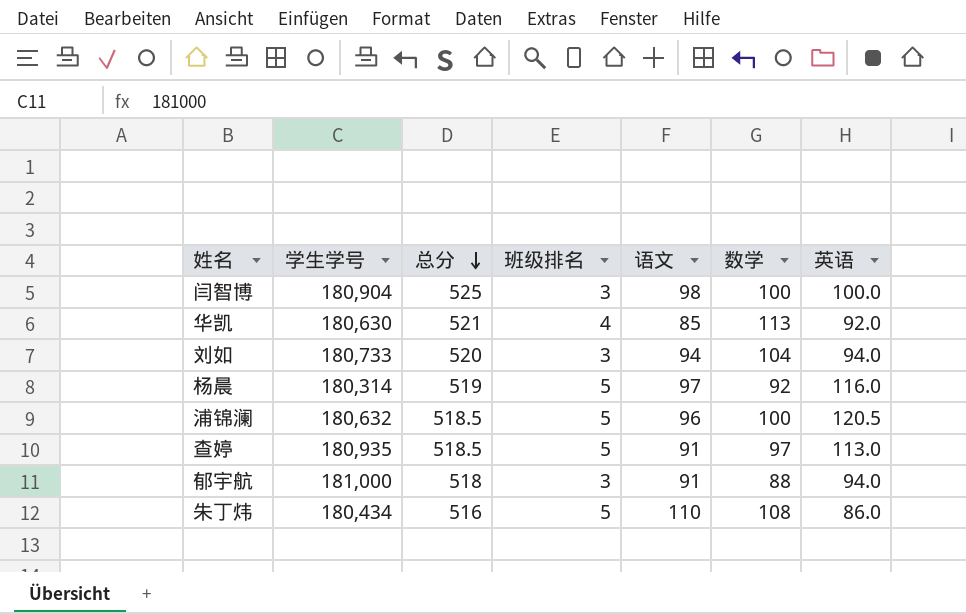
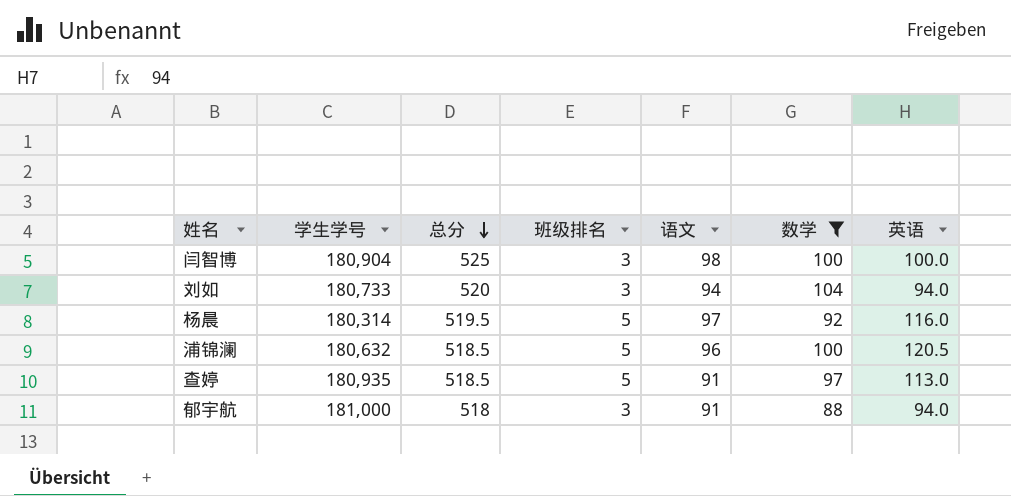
filter: none -> 数学 <= 104
杨晨 | 总分: 519 -> 519.5

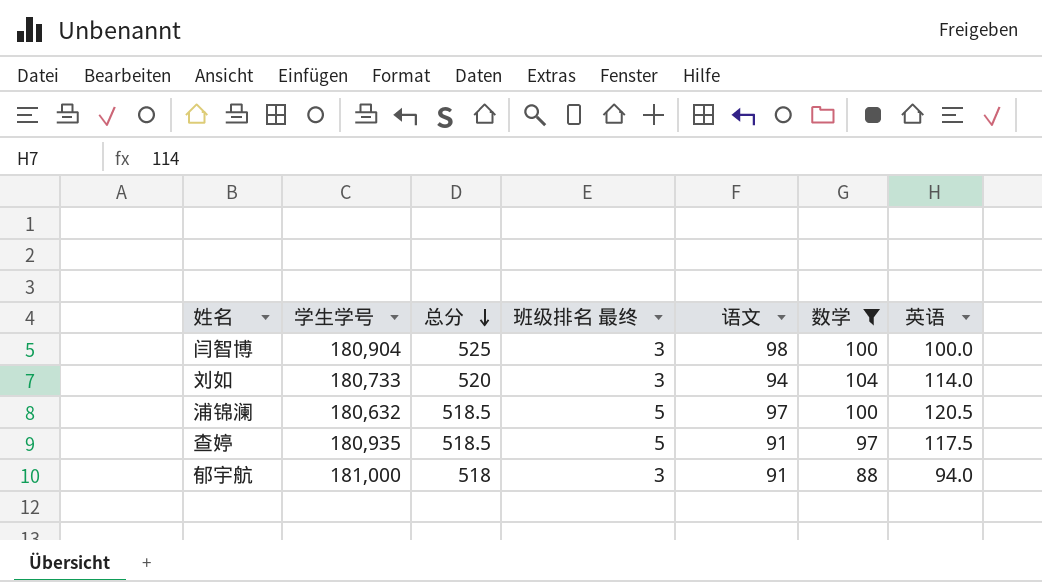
column name: 班级排名 -> 班级排名 最终
row 杨晨: 180,314 | 519.5 | 5 | 97 | 92 | 116.0 -> none
刘如 | 英语: 94.0 -> 114.0
浦锦澜 | 语文: 96 -> 97
查婷 | 英语: 113.0 -> 117.5

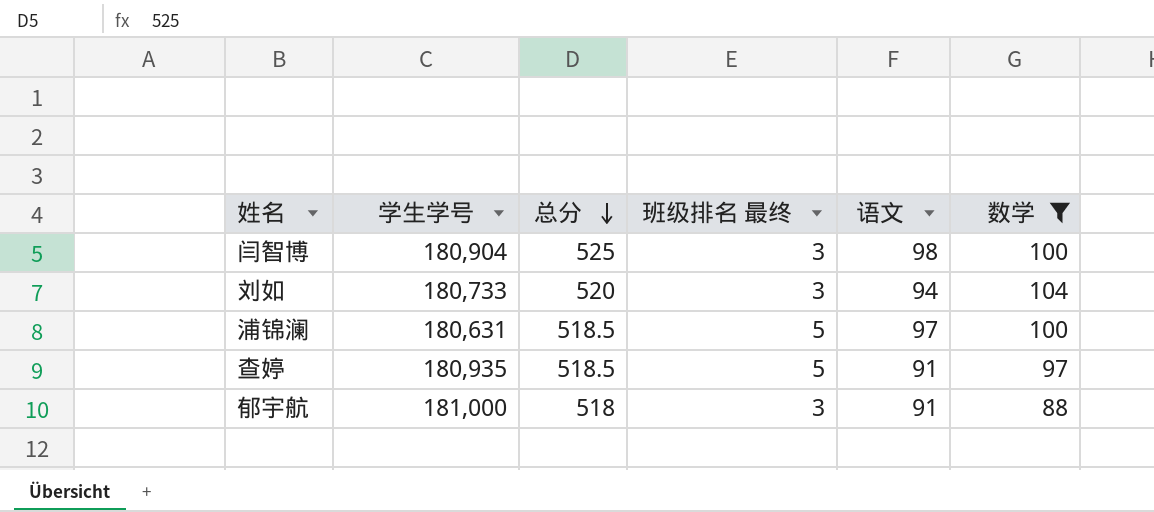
column 英语 | position: 7 -> none
浦锦澜 | 学生学号: 180,632 -> 180,631

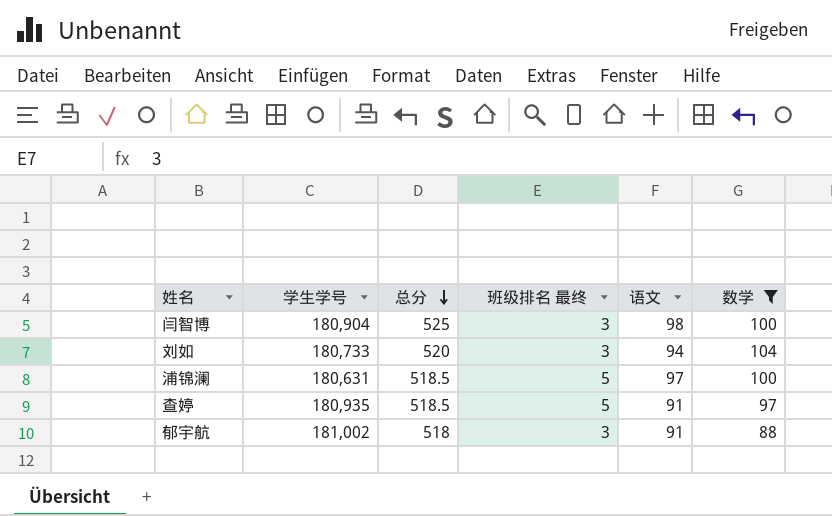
郁宇航 | 学生学号: 181,000 -> 181,002

